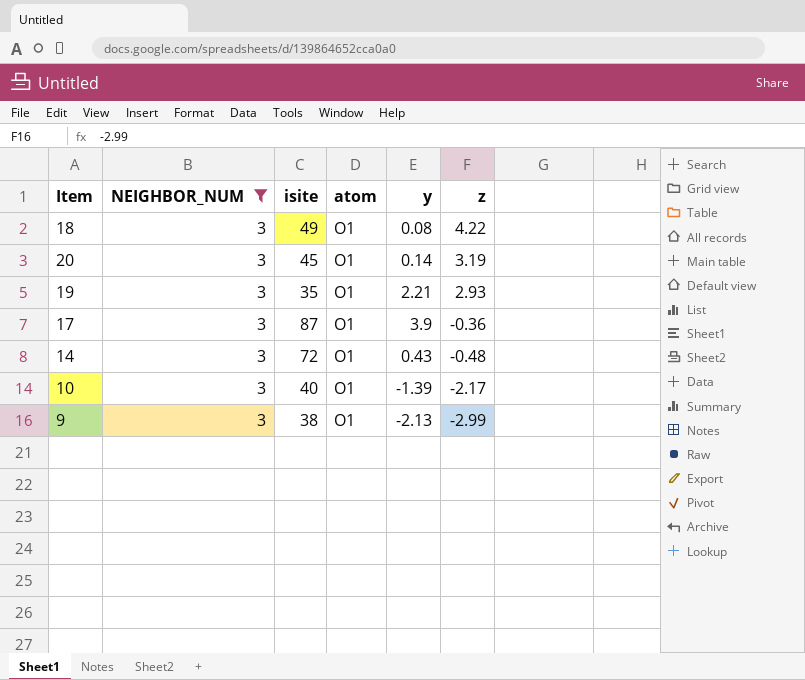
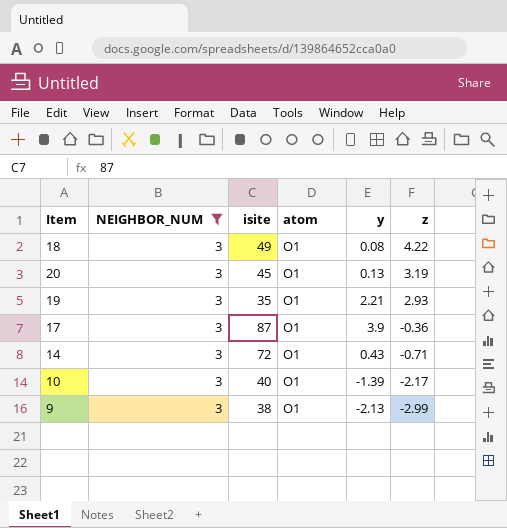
20 | y: 0.14 -> 0.13
14 | z: -0.48 -> -0.71

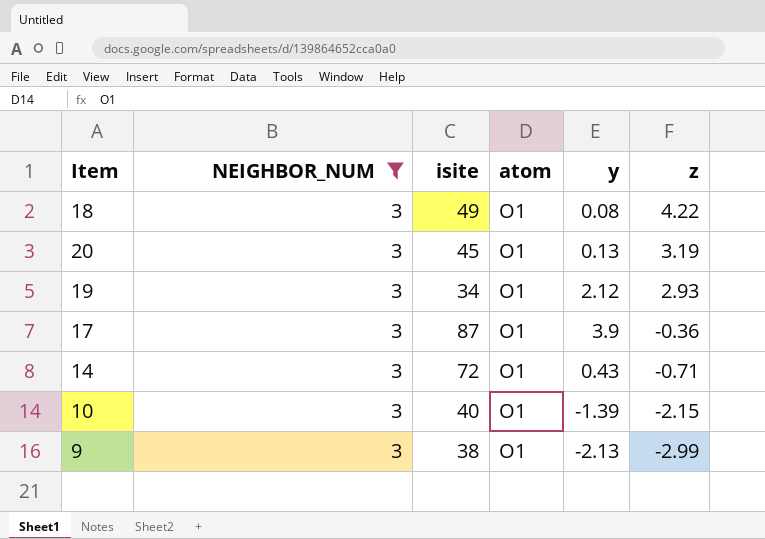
19 | isite: 35 -> 34
19 | y: 2.21 -> 2.12
10 | z: -2.17 -> -2.15

